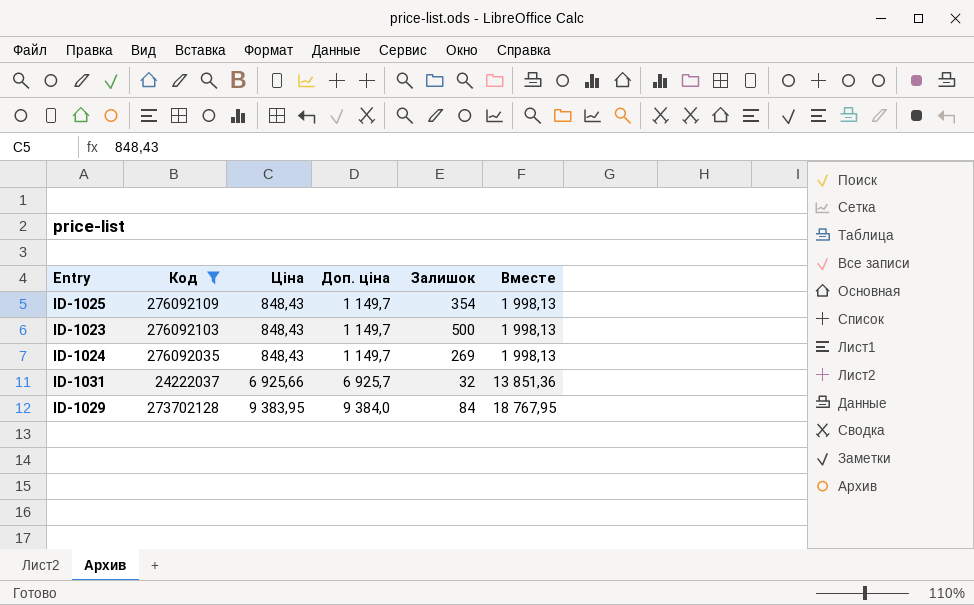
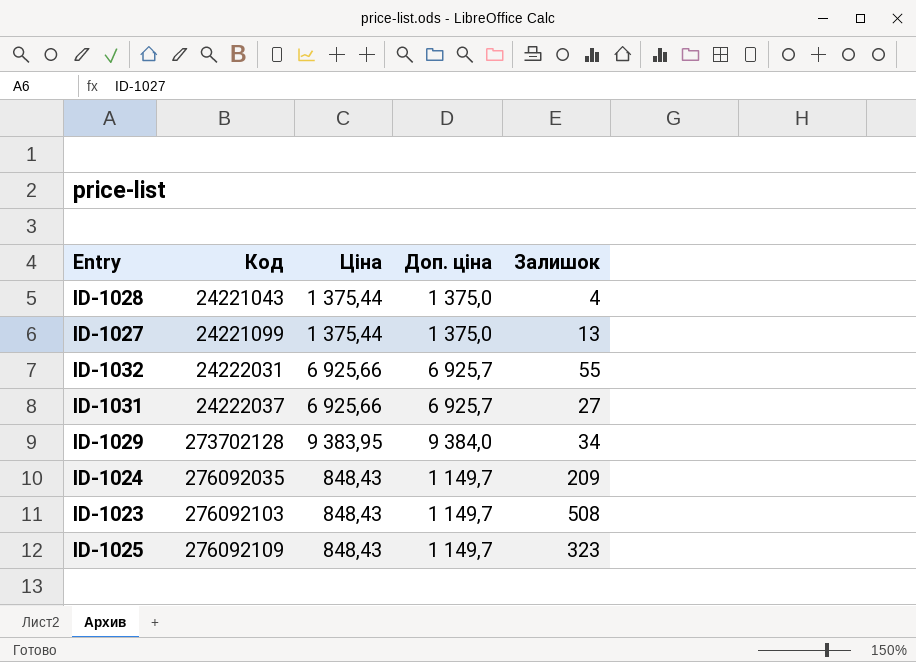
filter: Код >= 24222037 -> none
row order: Ціна ascending -> Код ascending
column Вместе | formula: [Ціна] + [Доп. ціна] -> none
ID-1031 | Залишок: 32 -> 27
ID-1029 | Залишок: 84 -> 34
ID-1024 | Залишок: 269 -> 209
ID-1023 | Залишок: 500 -> 508
ID-1025 | Залишок: 354 -> 323

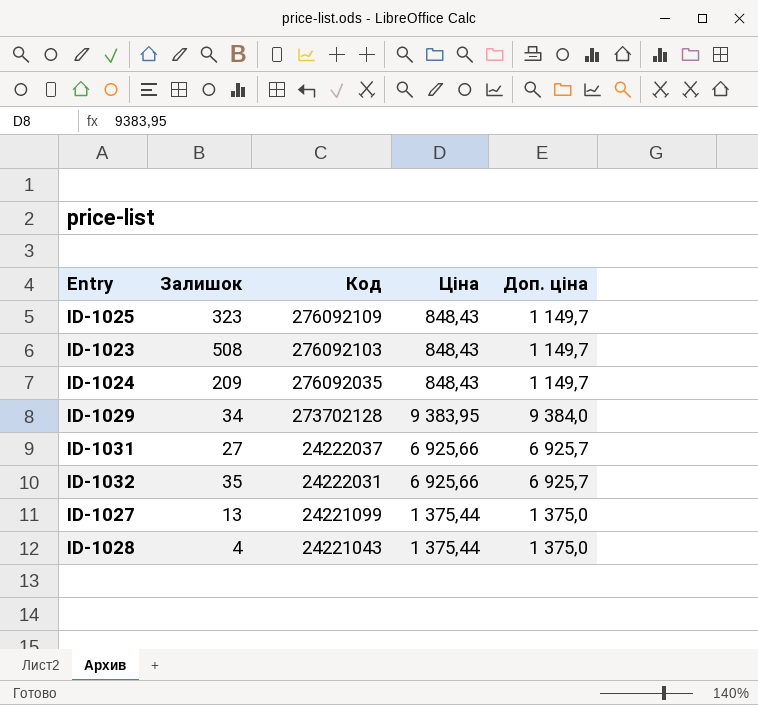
row order: Код ascending -> Код descending
column Залишок | position: 5 -> 2
ID-1032 | Залишок: 55 -> 35

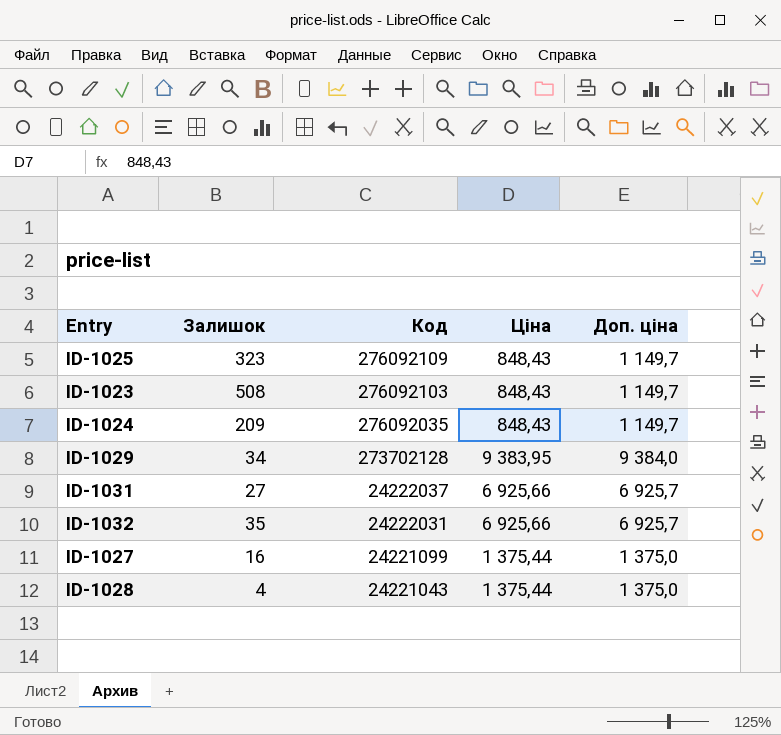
ID-1027 | Залишок: 13 -> 16

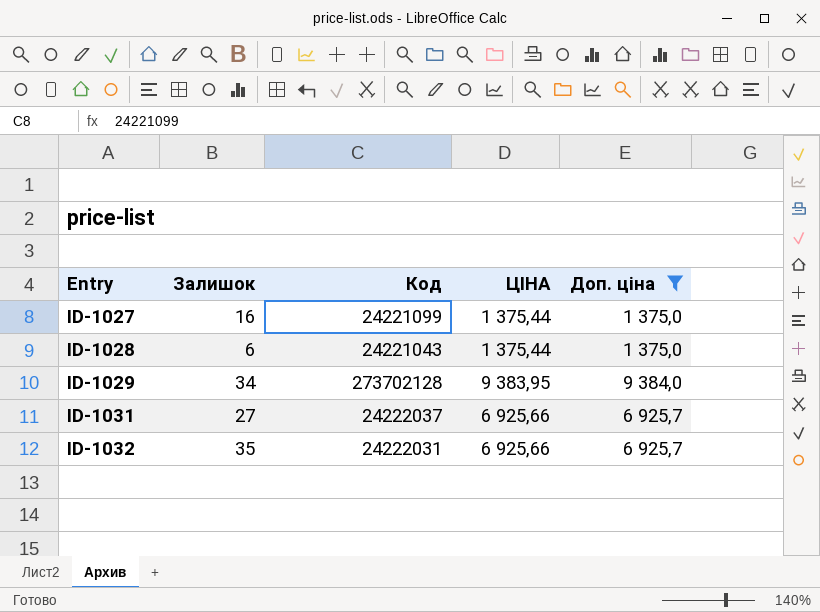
filter: none -> Доп. ціна != 1 149,7
row order: Код descending -> Entry ascending
column name: Ціна -> ЦІНА
ID-1028 | Залишок: 4 -> 6

